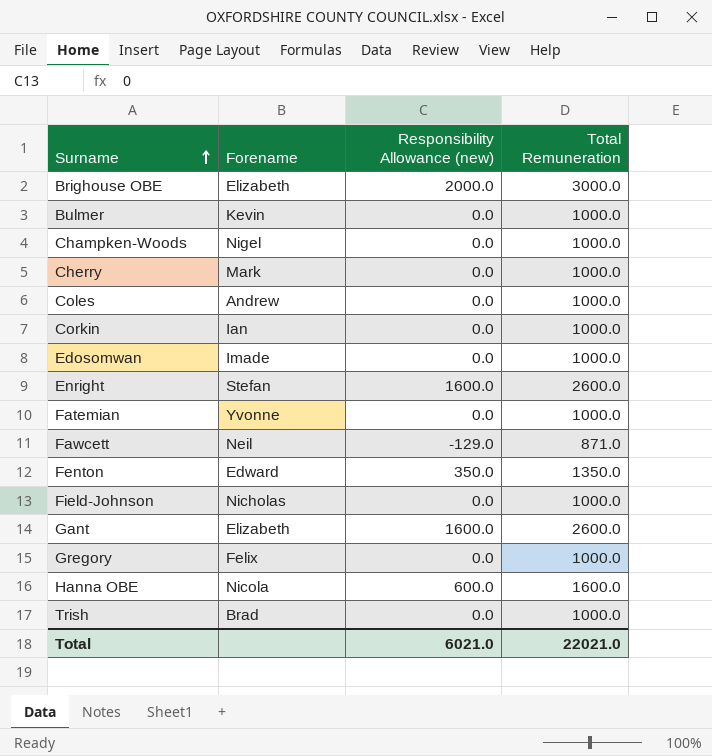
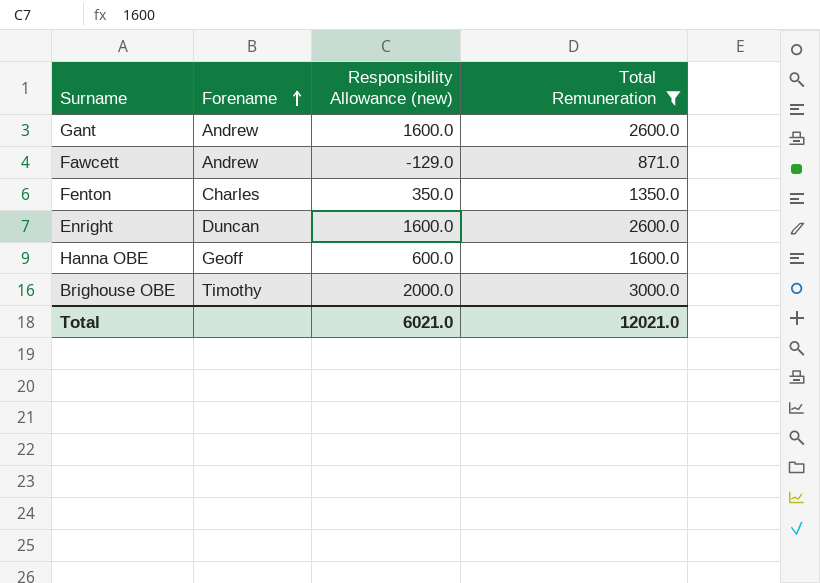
filter: none -> Total Remuneration != 1000.0
row order: Surname ascending -> Forename ascending
Gant | Forename: Elizabeth -> Andrew
Fawcett | Forename: Neil -> Andrew
Fenton | Forename: Edward -> Charles
Enright | Forename: Stefan -> Duncan
Hanna OBE | Forename: Nicola -> Geoff
Brighouse OBE | Forename: Elizabeth -> Timothy
Total | Total Remuneration: 22021.0 -> 12021.0

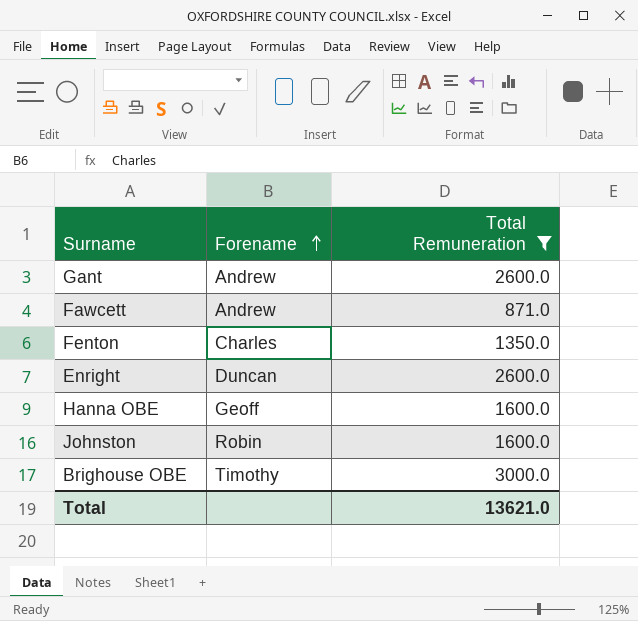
column Responsibility Allowance (new) | position: 3 -> none
row Johnston: none -> Robin | 1600.0
Total | Total Remuneration: 12021.0 -> 13621.0

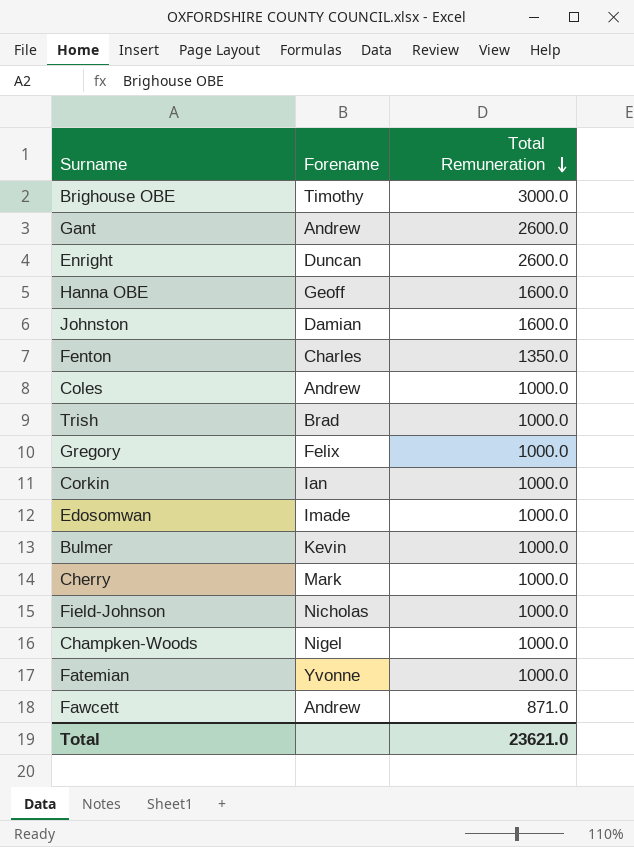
filter: Total Remuneration != 1000.0 -> none
row order: Forename ascending -> Total Remuneration descending
Johnston | Forename: Robin -> Damian
Total | Total Remuneration: 13621.0 -> 23621.0

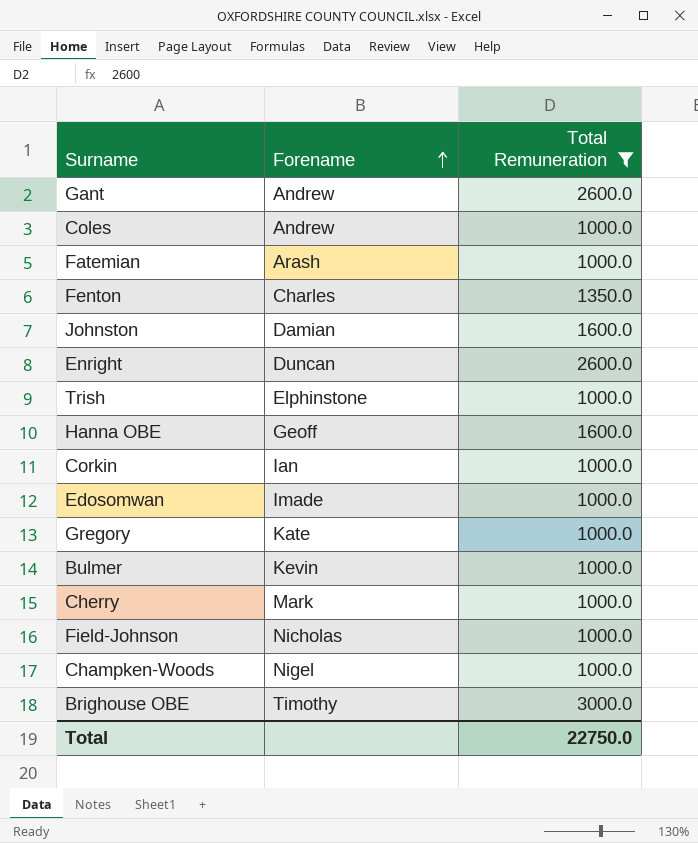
filter: none -> Total Remuneration != 871.0
row order: Total Remuneration descending -> Forename ascending
Fatemian | Forename: Yvonne -> Arash
Trish | Forename: Brad -> Elphinstone
Gregory | Forename: Felix -> Kate
Total | Total Remuneration: 23621.0 -> 22750.0

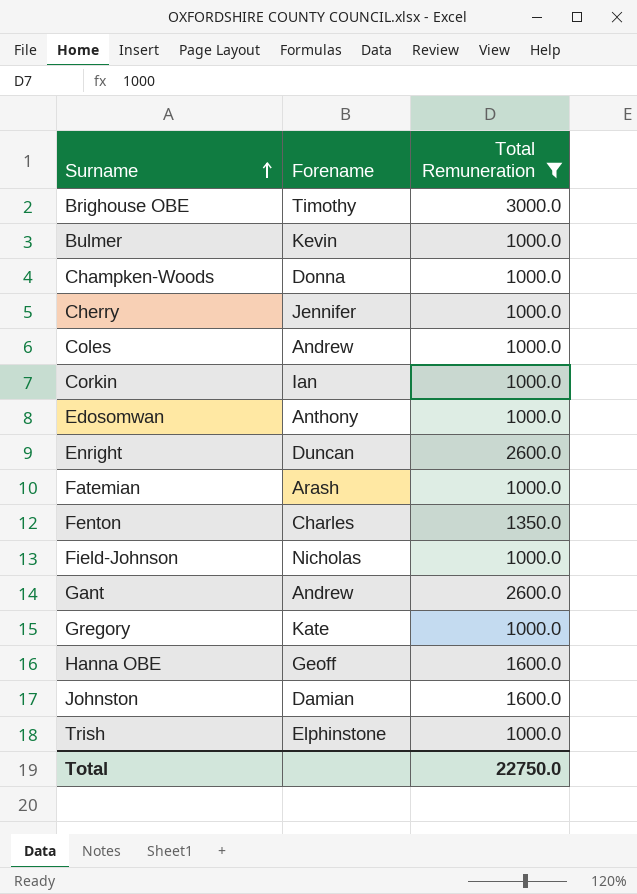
row order: Forename ascending -> Surname ascending
Champken-Woods | Forename: Nigel -> Donna
Cherry | Forename: Mark -> Jennifer
Edosomwan | Forename: Imade -> Anthony

